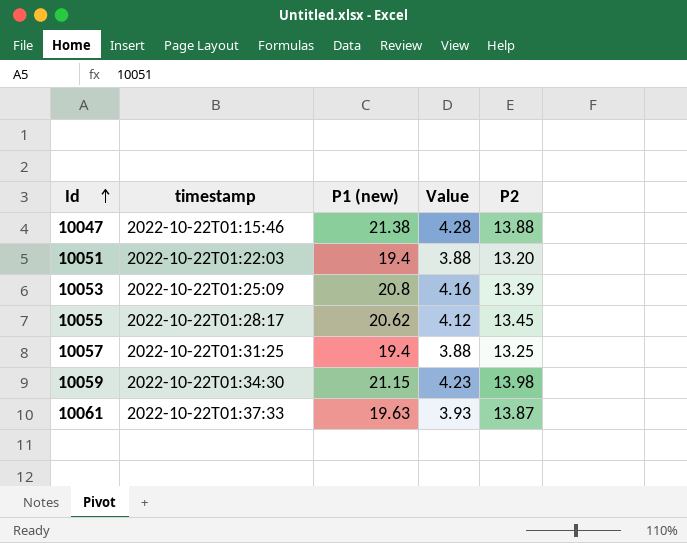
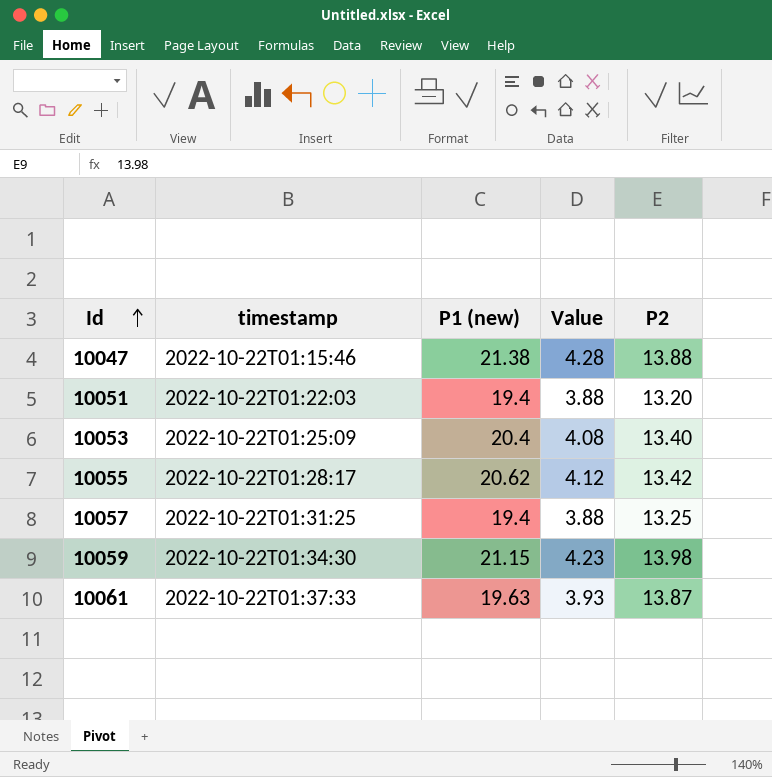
10053 | P1 (new): 20.8 -> 20.4
10053 | Value: 4.16 -> 4.08
10053 | P2: 13.39 -> 13.40
10055 | P2: 13.45 -> 13.42

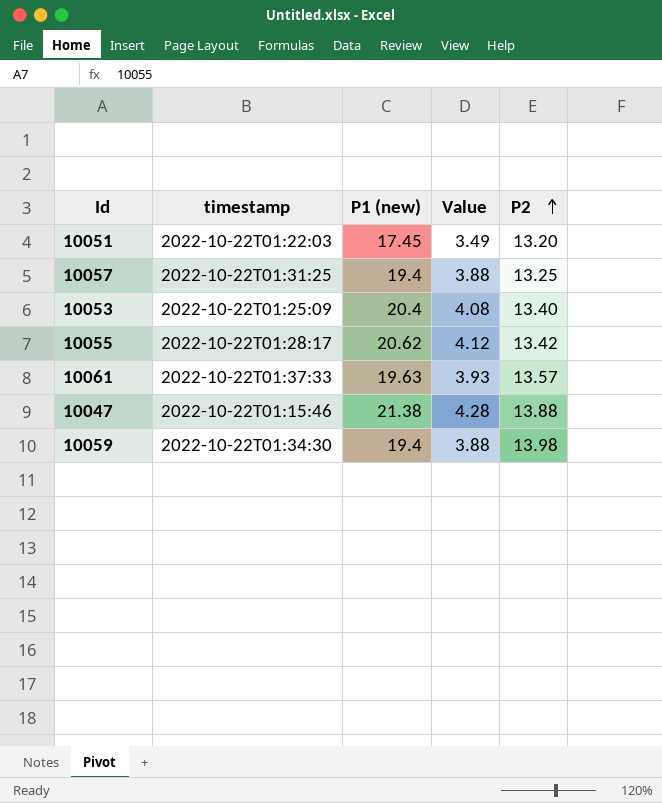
row order: Id ascending -> P2 ascending
10051 | P1 (new): 19.4 -> 17.45
10051 | Value: 3.88 -> 3.49
10061 | P2: 13.87 -> 13.57
10059 | P1 (new): 21.15 -> 19.4
10059 | Value: 4.23 -> 3.88

